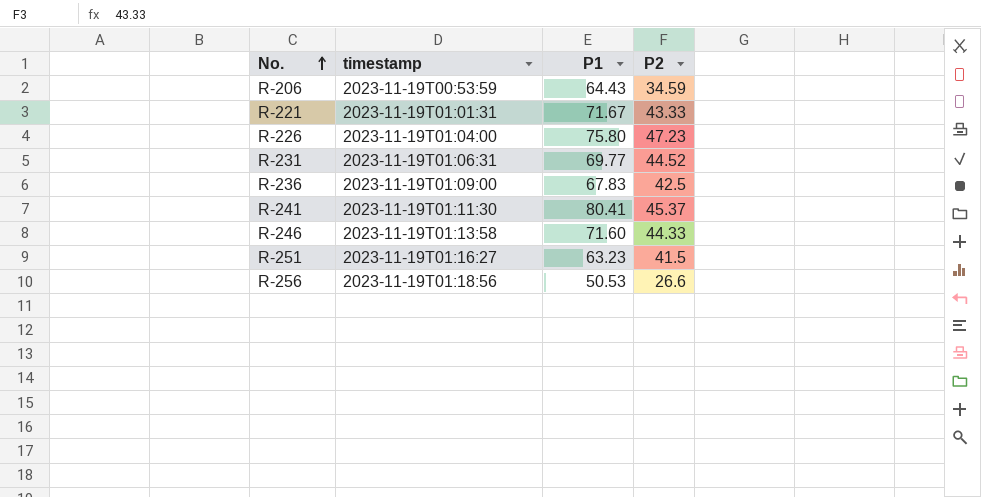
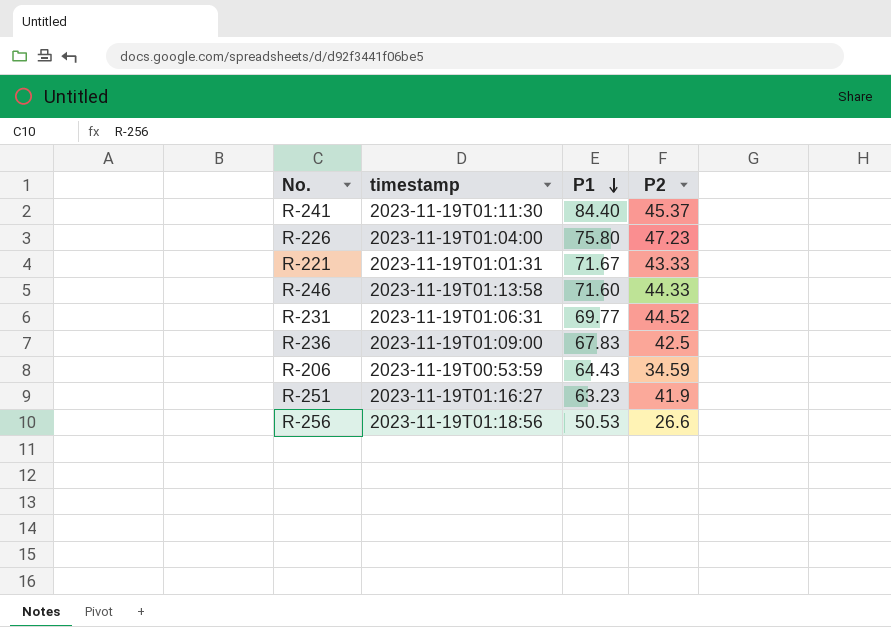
row order: No. ascending -> P1 descending
R-241 | P1: 80.41 -> 84.40
R-251 | P2: 41.5 -> 41.9

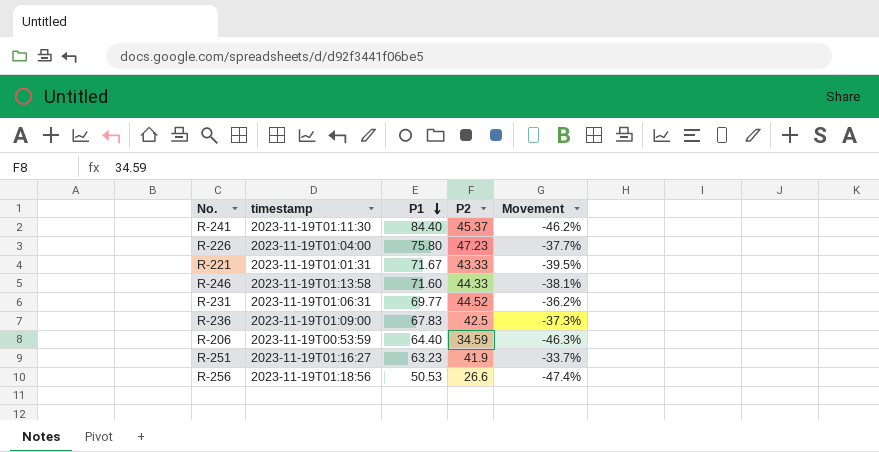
column Movement | formula: none -> ([P2] - [P1]) / [P1]
R-206 | P1: 64.43 -> 64.40

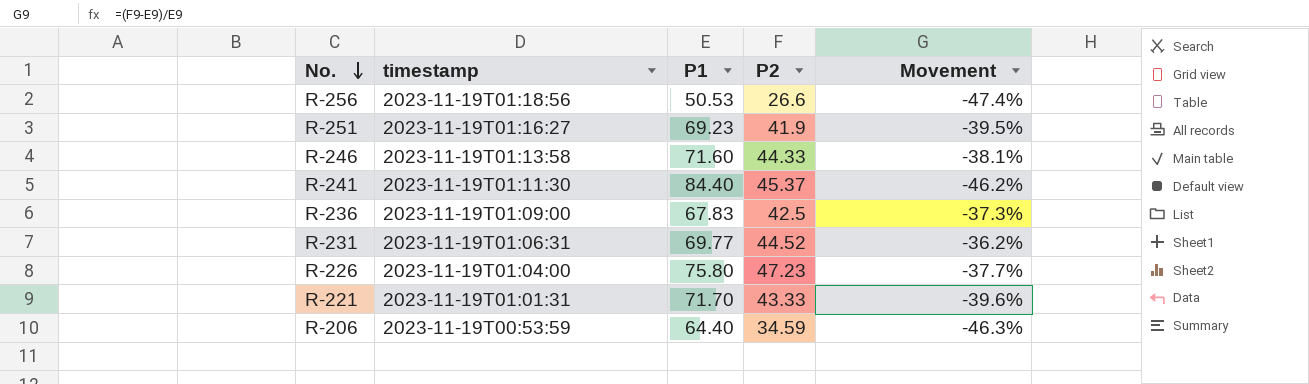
row order: P1 descending -> No. descending
R-251 | P1: 63.23 -> 69.23
R-251 | Movement: -33.7% -> -39.5%
R-221 | P1: 71.67 -> 71.70
R-221 | Movement: -39.5% -> -39.6%

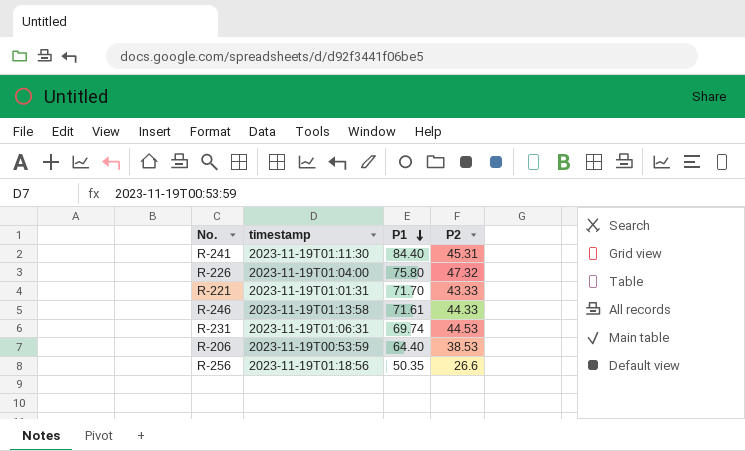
row order: No. descending -> P1 descending
column Movement | formula: ([P2] - [P1]) / [P1] -> none
row R-251: 2023-11-19T01:16:27 | 69.23 | 41.9 | -39.5% -> none
row R-236: 2023-11-19T01:09:00 | 67.83 | 42.5 | -37.3% -> none
R-241 | P2: 45.37 -> 45.31
R-226 | P2: 47.23 -> 47.32
R-246 | P1: 71.60 -> 71.61
R-231 | P1: 69.77 -> 69.74
R-231 | P2: 44.52 -> 44.53
R-206 | P2: 34.59 -> 38.53
R-256 | P1: 50.53 -> 50.35

